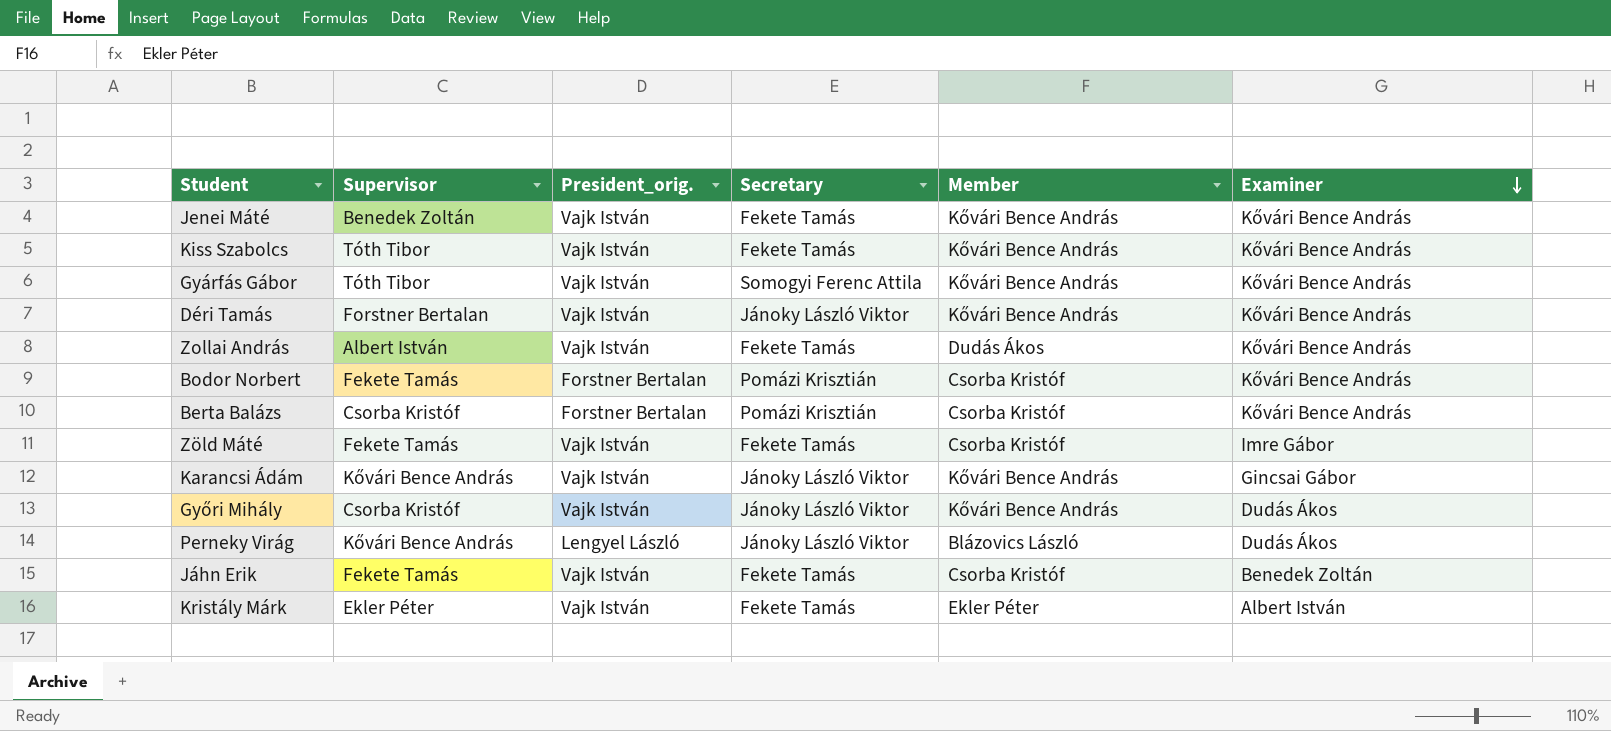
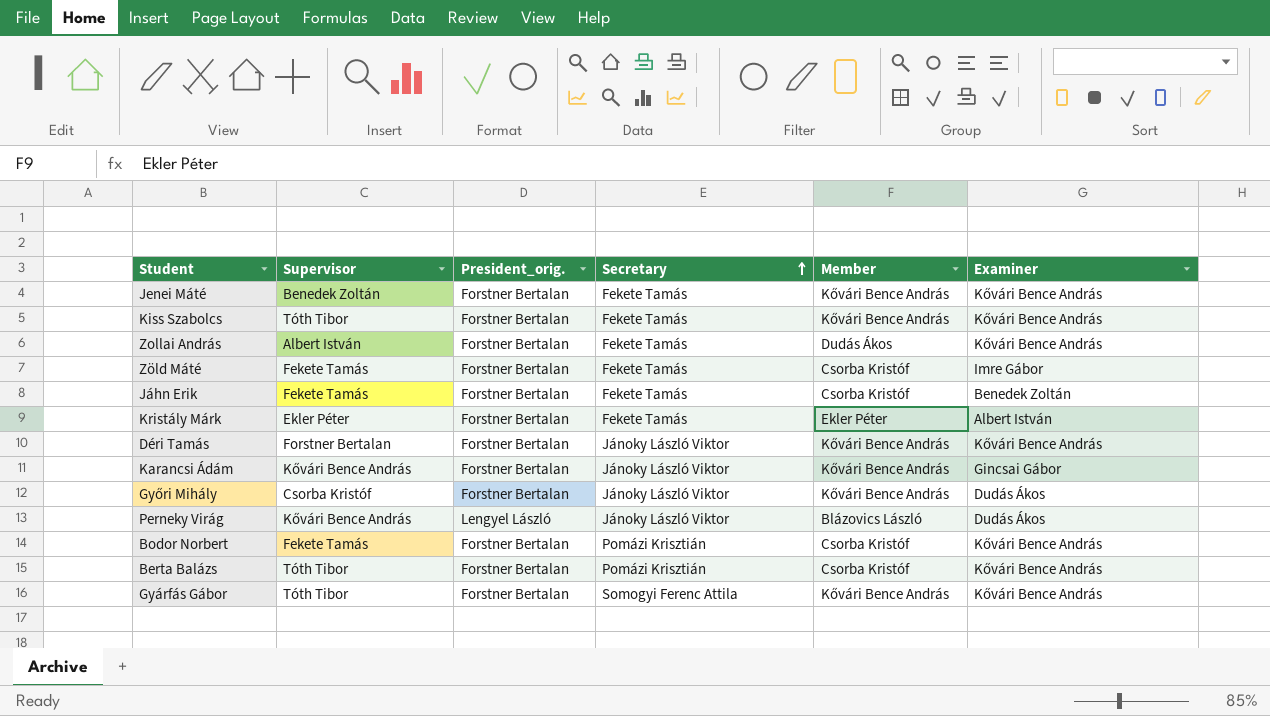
row order: Examiner descending -> Secretary ascending
Jenei Máté | President_orig.: Vajk István -> Forstner Bertalan
Kiss Szabolcs | President_orig.: Vajk István -> Forstner Bertalan
Zollai András | President_orig.: Vajk István -> Forstner Bertalan
Zöld Máté | President_orig.: Vajk István -> Forstner Bertalan
Jáhn Erik | President_orig.: Vajk István -> Forstner Bertalan
Kristály Márk | President_orig.: Vajk István -> Forstner Bertalan
Déri Tamás | President_orig.: Vajk István -> Forstner Bertalan
Karancsi Ádám | President_orig.: Vajk István -> Forstner Bertalan
Győri Mihály | President_orig.: Vajk István -> Forstner Bertalan
Berta Balázs | Supervisor: Csorba Kristóf -> Tóth Tibor
Gyárfás Gábor | President_orig.: Vajk István -> Forstner Bertalan

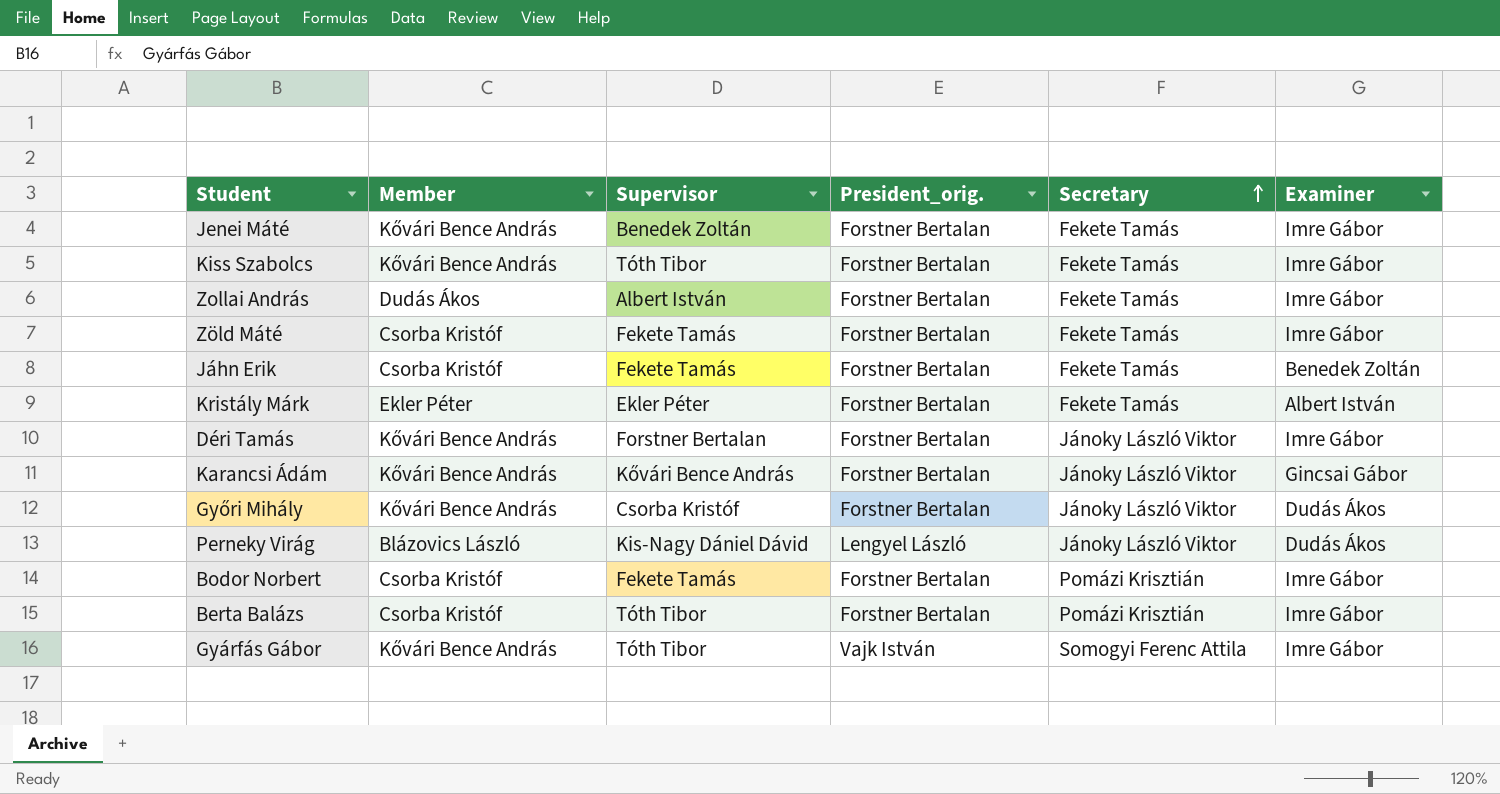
column Member | position: 5 -> 2
Jenei Máté | Examiner: Kővári Bence András -> Imre Gábor
Kiss Szabolcs | Examiner: Kővári Bence András -> Imre Gábor
Zollai András | Examiner: Kővári Bence András -> Imre Gábor
Déri Tamás | Examiner: Kővári Bence András -> Imre Gábor
Perneky Virág | Supervisor: Kővári Bence András -> Kis-Nagy Dániel Dávid
Bodor Norbert | Examiner: Kővári Bence András -> Imre Gábor
Berta Balázs | Examiner: Kővári Bence András -> Imre Gábor
Gyárfás Gábor | President_orig.: Forstner Bertalan -> Vajk István
Gyárfás Gábor | Examiner: Kővári Bence András -> Imre Gábor

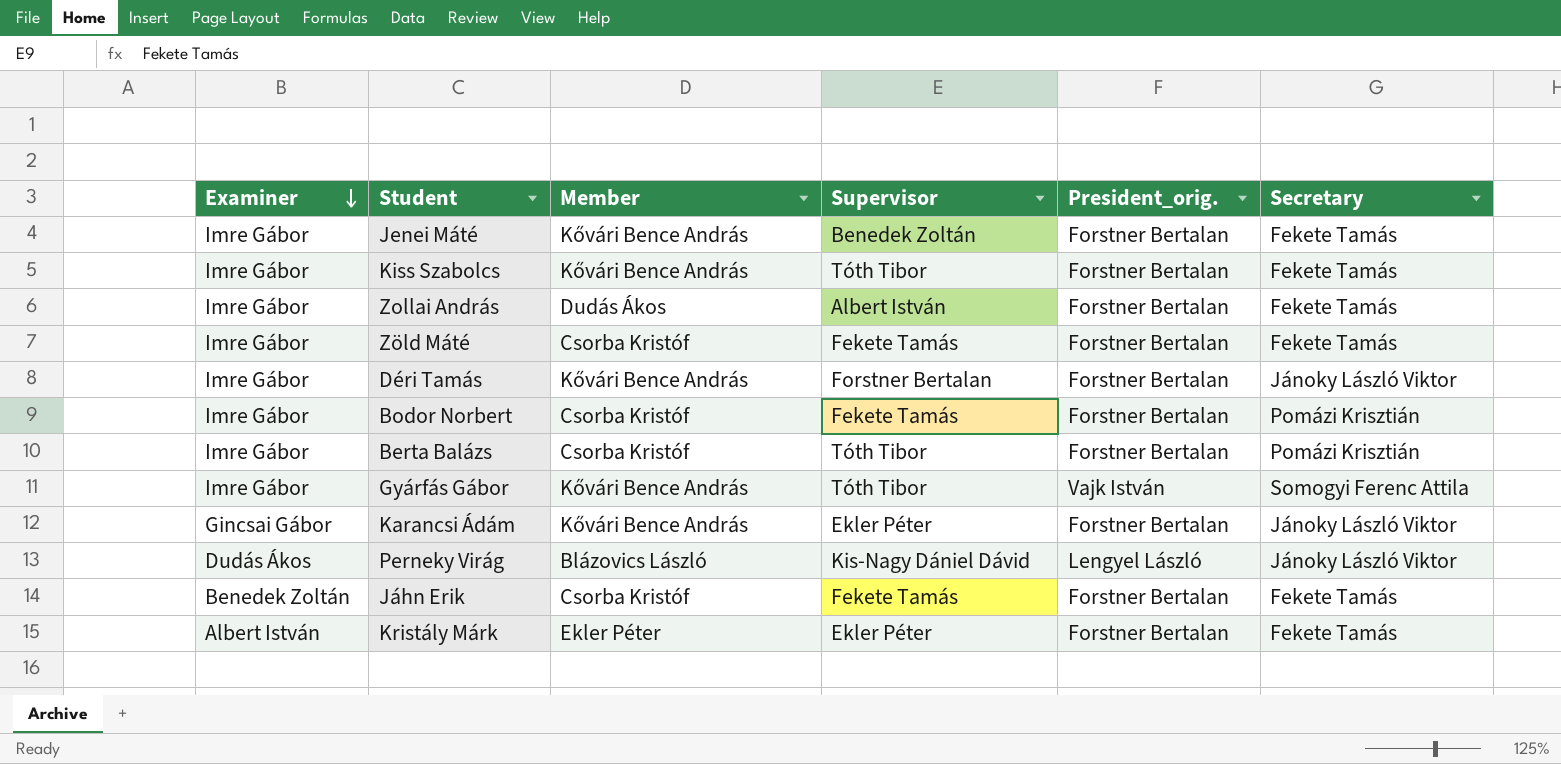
row order: Secretary ascending -> Examiner descending
column Examiner | position: 6 -> 1
row Győri Mihály: Kővári Bence András | Csorba Kristóf | Forstner Bertalan | Jánoky László Viktor | Dudás Ákos -> none
Karancsi Ádám | Supervisor: Kővári Bence András -> Ekler Péter

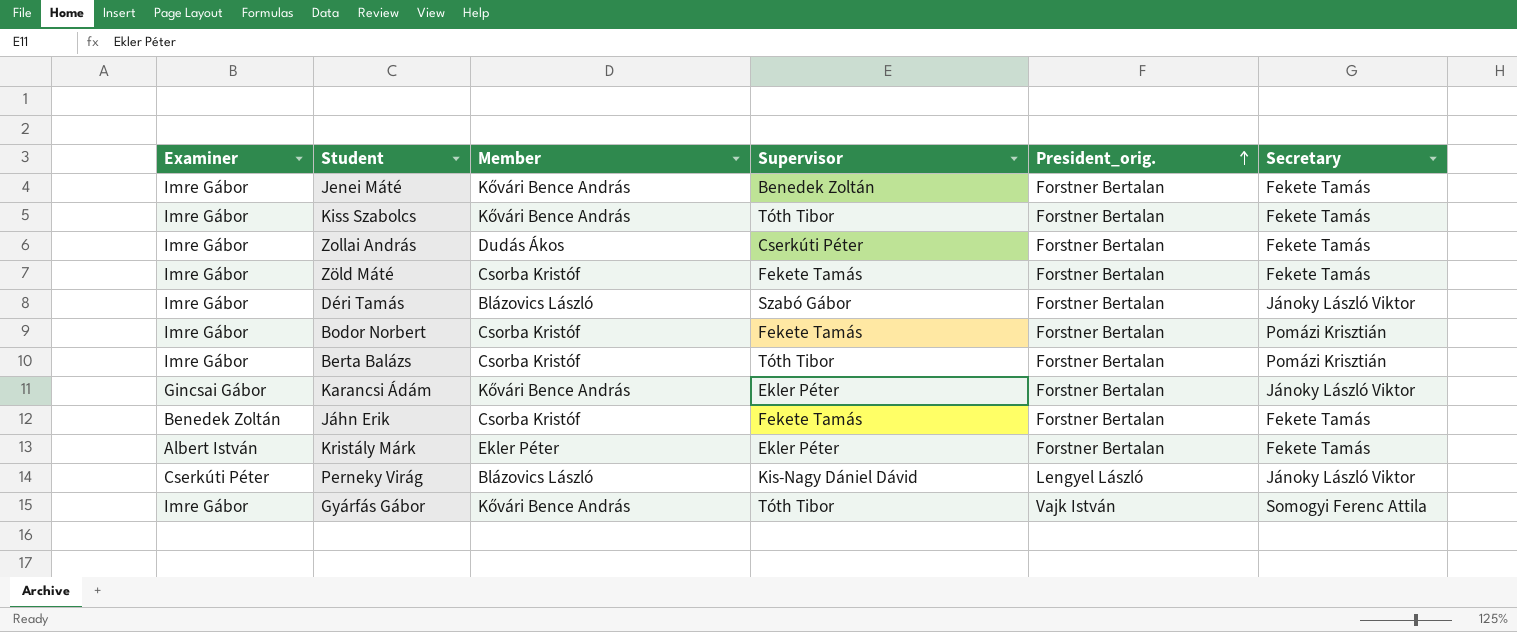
row order: Examiner descending -> President_orig. ascending
Zollai András | Supervisor: Albert István -> Cserkúti Péter
Déri Tamás | Member: Kővári Bence András -> Blázovics László
Déri Tamás | Supervisor: Forstner Bertalan -> Szabó Gábor
Perneky Virág | Examiner: Dudás Ákos -> Cserkúti Péter

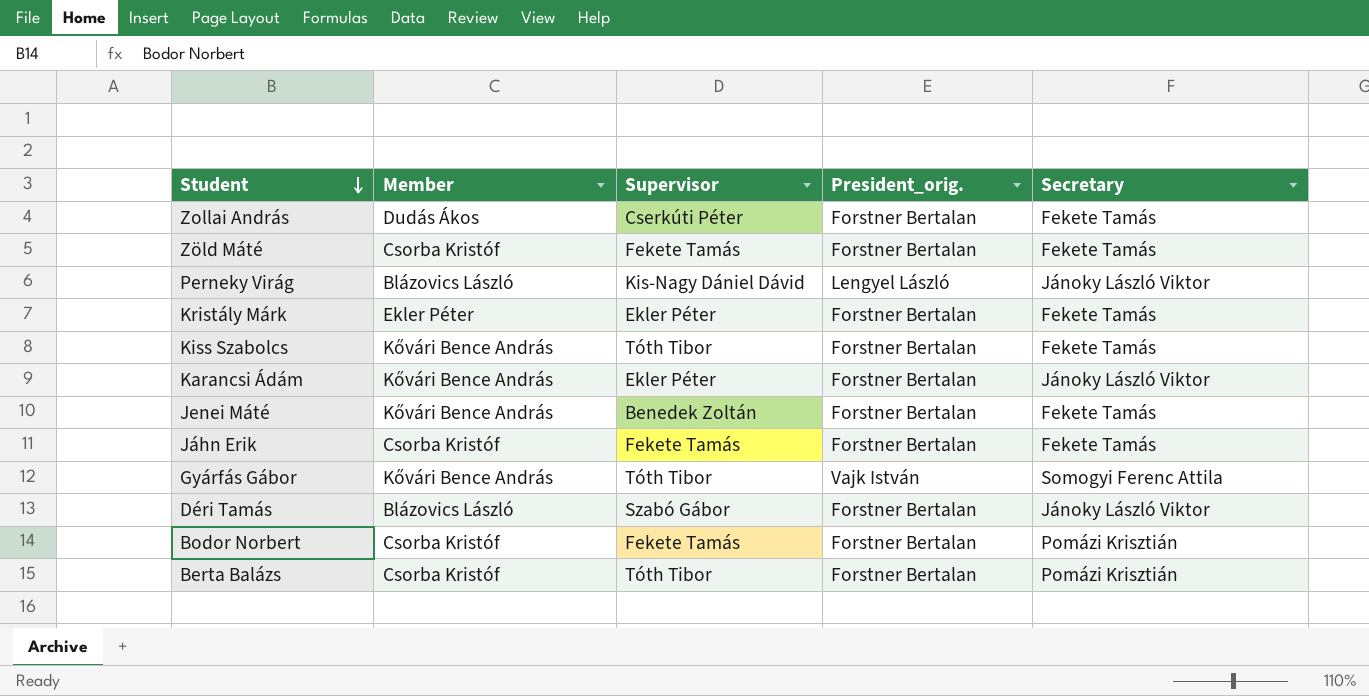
row order: President_orig. ascending -> Student descending
column Examiner | position: 1 -> none

